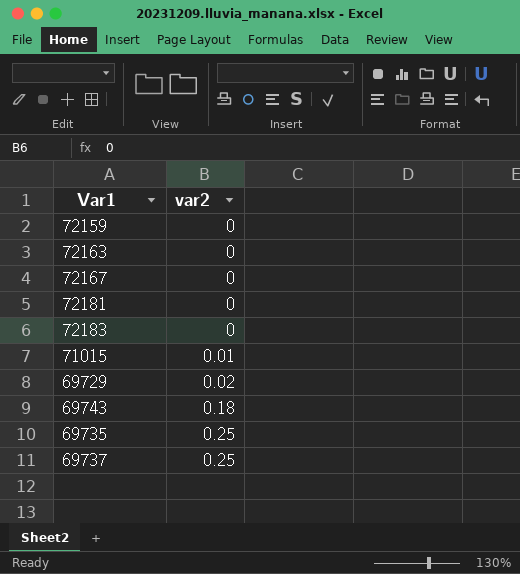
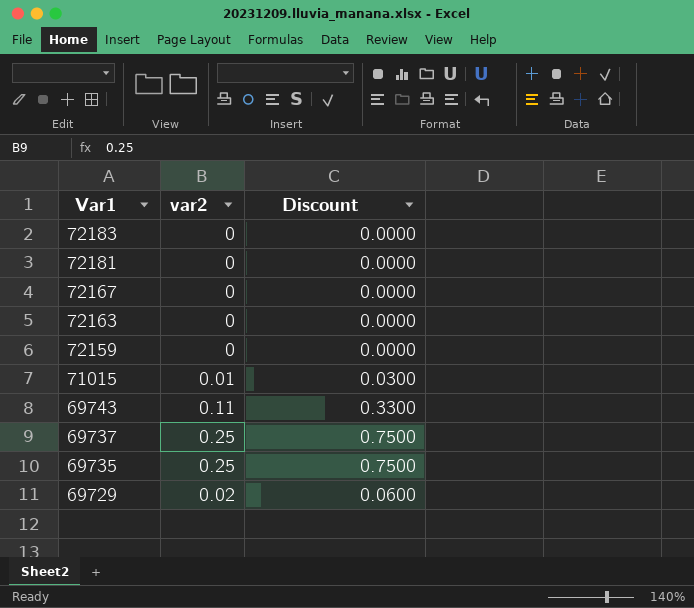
row order: var2 ascending -> Var1 descending
column Discount | formula: none -> [var2] * 3
69743 | var2: 0.18 -> 0.11

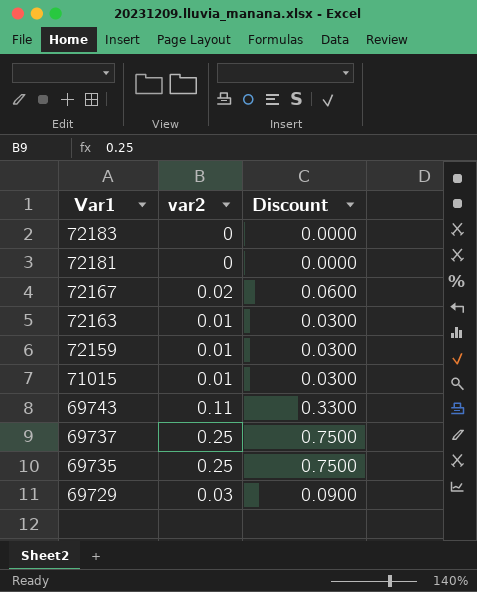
72167 | var2: 0 -> 0.02
72167 | Discount: 0.0000 -> 0.0600
72163 | var2: 0 -> 0.01
72163 | Discount: 0.0000 -> 0.0300
72159 | var2: 0 -> 0.01
72159 | Discount: 0.0000 -> 0.0300
69729 | var2: 0.02 -> 0.03
69729 | Discount: 0.0600 -> 0.0900

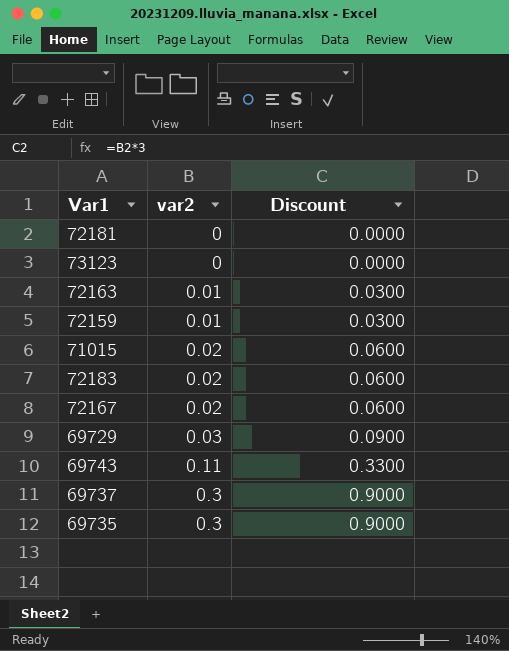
row order: Var1 descending -> var2 ascending
row 73123: none -> 0 | 0.0000
71015 | var2: 0.01 -> 0.02
71015 | Discount: 0.0300 -> 0.0600
72183 | var2: 0 -> 0.02
72183 | Discount: 0.0000 -> 0.0600
69737 | var2: 0.25 -> 0.3
69737 | Discount: 0.7500 -> 0.9000
69735 | var2: 0.25 -> 0.3
69735 | Discount: 0.7500 -> 0.9000

